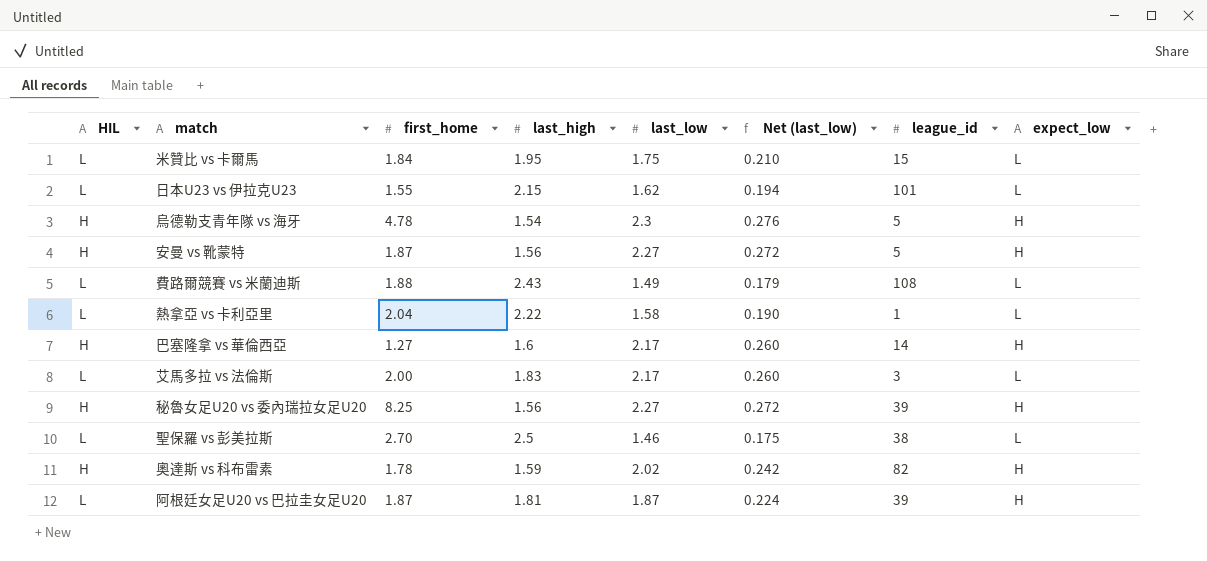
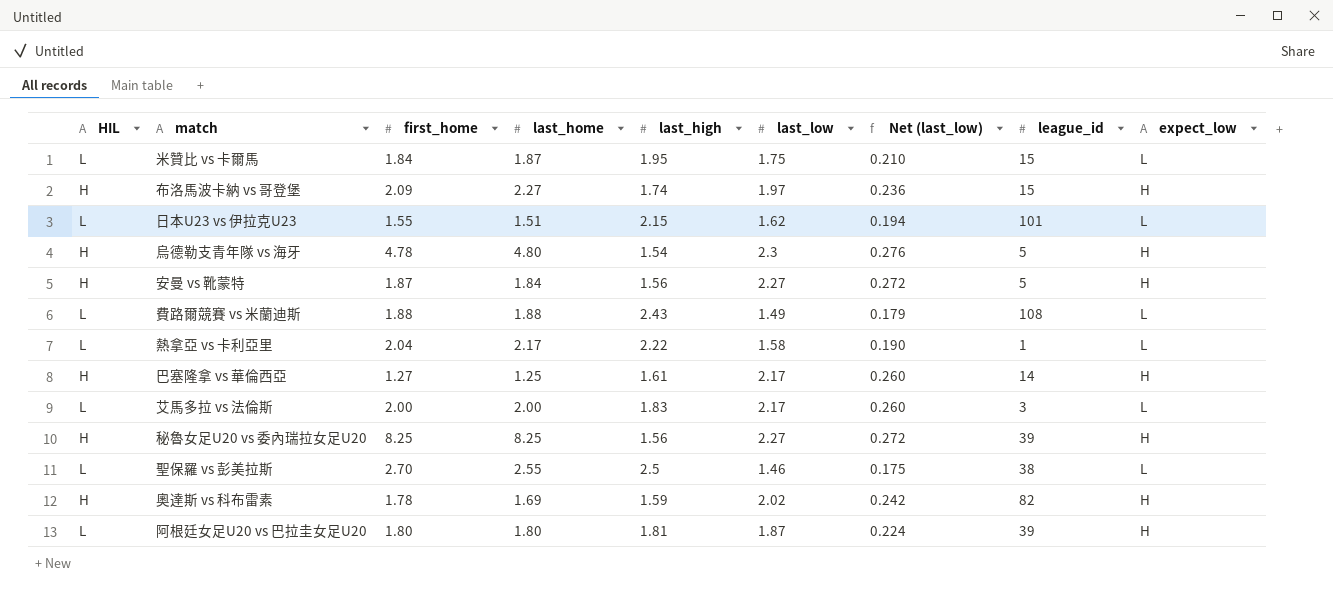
column last_home | position: none -> 4
row 布洛馬波卡納 vs 哥登堡: none -> H | 2.09 | 2.27 | 1.74 | 1.97 | 0.236 | 15 | H
巴塞隆拿 vs 華倫西亞 | last_high: 1.6 -> 1.61
阿根廷女足U20 vs 巴拉圭女足U20 | first_home: 1.87 -> 1.80

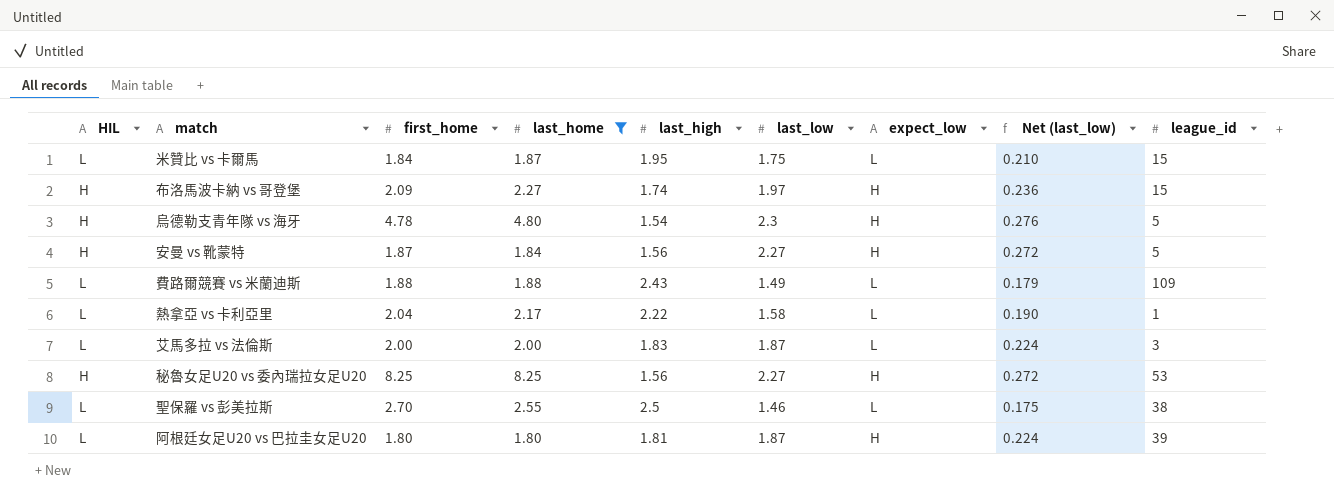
filter: none -> last_home >= 1.80
column expect_low | position: 9 -> 7
費路爾競賽 vs 米蘭迪斯 | league_id: 108 -> 109
艾馬多拉 vs 法倫斯 | last_low: 2.17 -> 1.87
艾馬多拉 vs 法倫斯 | Net (last_low): 0.260 -> 0.224
秘魯女足U20 vs 委內瑞拉女足U20 | league_id: 39 -> 53

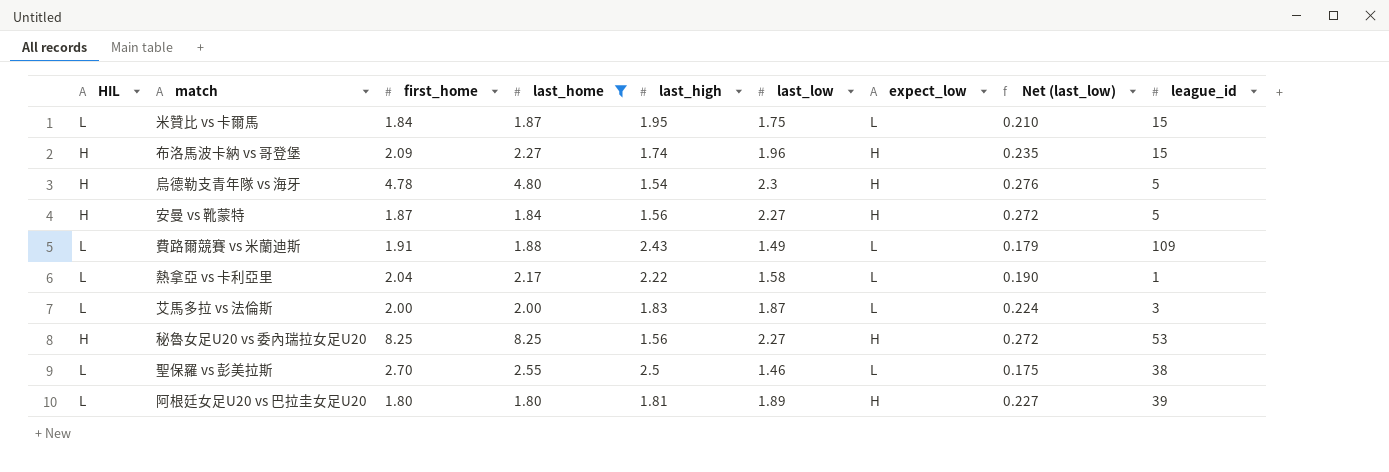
布洛馬波卡納 vs 哥登堡 | last_low: 1.97 -> 1.96
布洛馬波卡納 vs 哥登堡 | Net (last_low): 0.236 -> 0.235
費路爾競賽 vs 米蘭迪斯 | first_home: 1.88 -> 1.91
阿根廷女足U20 vs 巴拉圭女足U20 | last_low: 1.87 -> 1.89
阿根廷女足U20 vs 巴拉圭女足U20 | Net (last_low): 0.224 -> 0.227

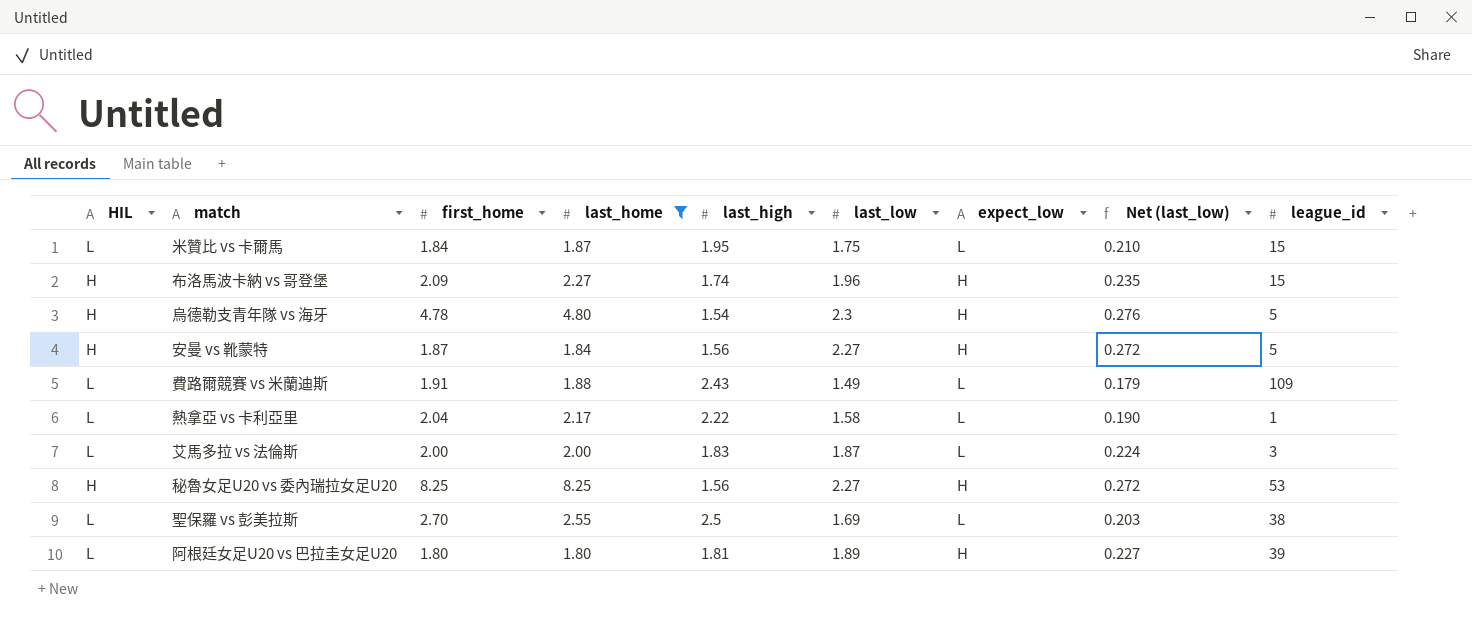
聖保羅 vs 彭美拉斯 | last_low: 1.46 -> 1.69
聖保羅 vs 彭美拉斯 | Net (last_low): 0.175 -> 0.203

